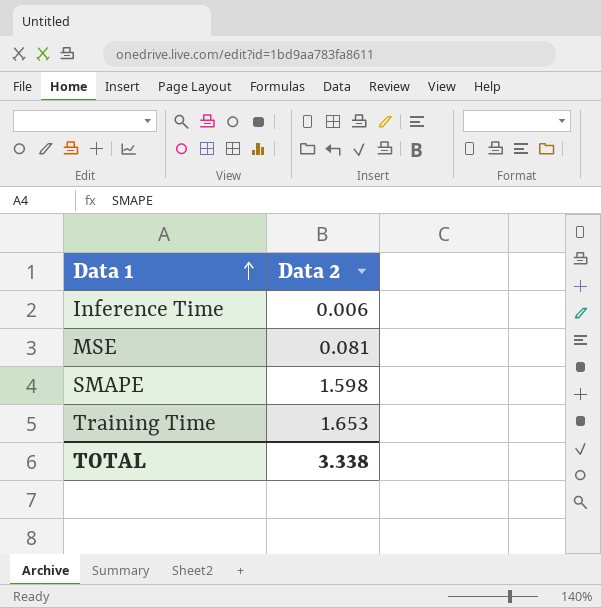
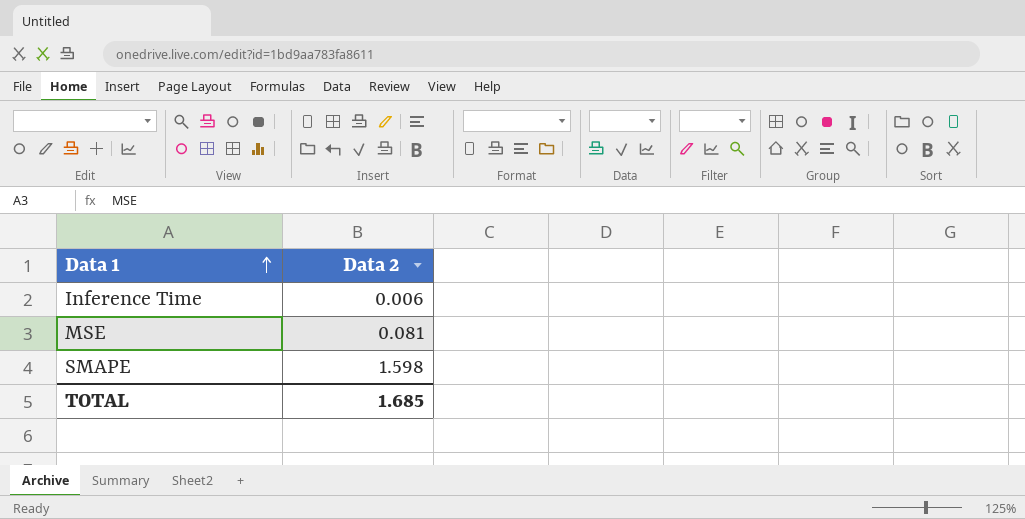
row Training Time: 1.653 -> none
TOTAL | Data 2: 3.338 -> 1.685

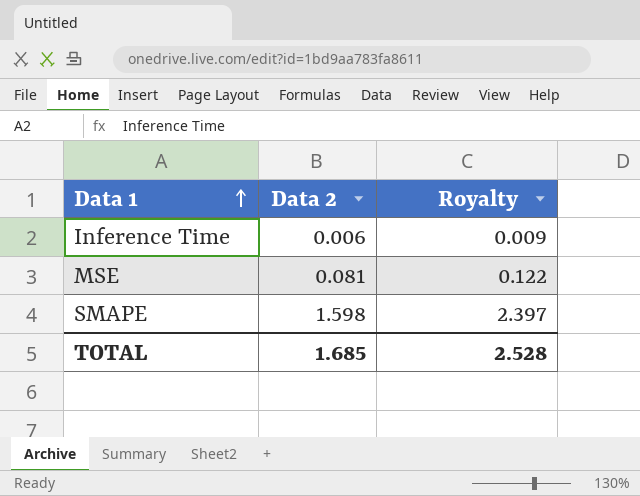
column Royalty | formula: none -> [Data 2] * 1.5

